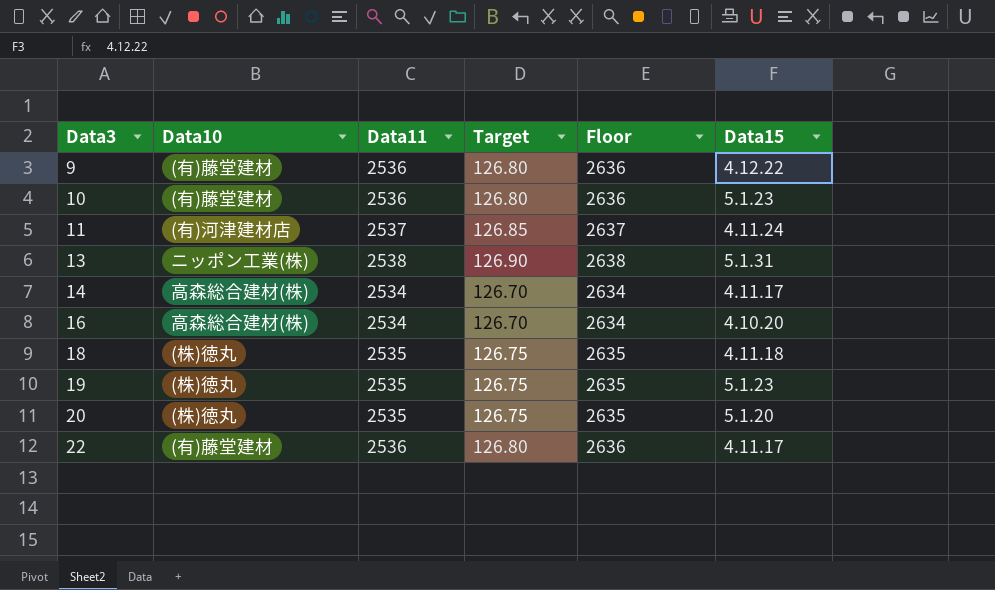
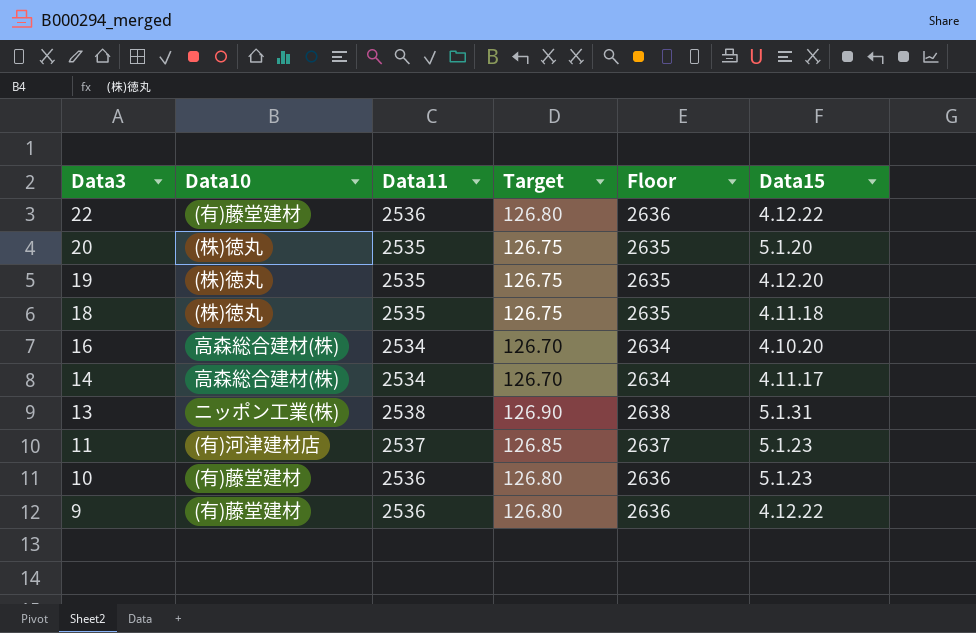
row order: Data3 ascending -> Data3 descending
22 | Data15: 4.11.17 -> 4.12.22
19 | Data15: 5.1.23 -> 4.12.20
11 | Data15: 4.11.24 -> 5.1.23

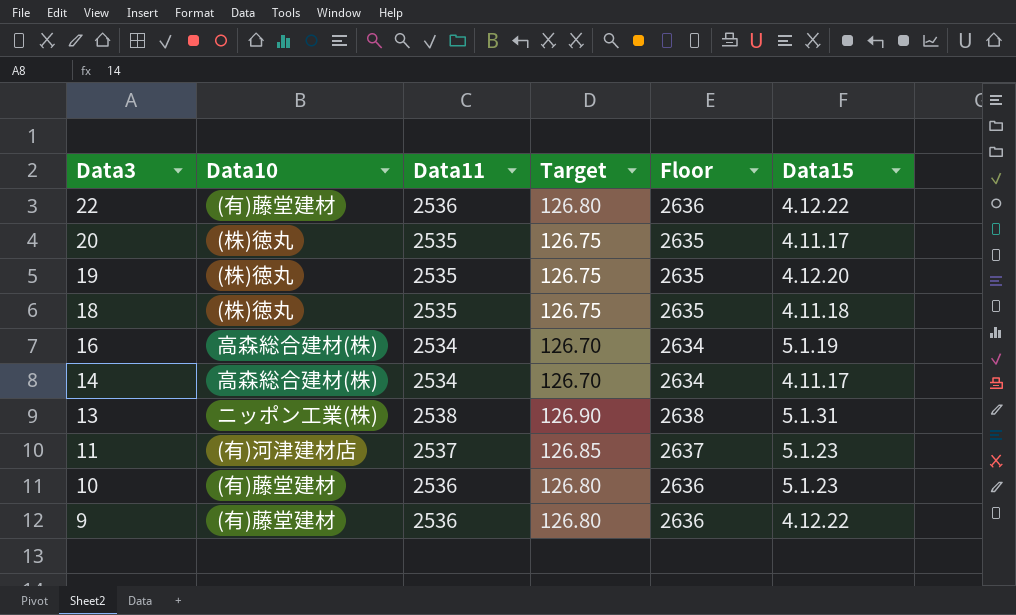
20 | Data15: 5.1.20 -> 4.11.17
16 | Data15: 4.10.20 -> 5.1.19

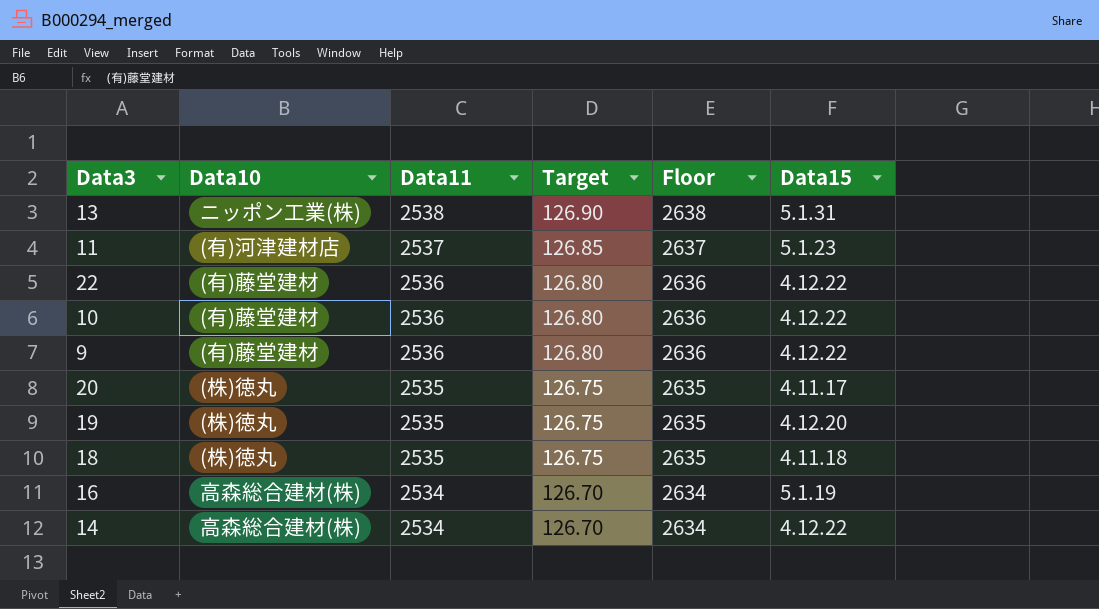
row order: Data3 descending -> Data11 descending
10 | Data15: 5.1.23 -> 4.12.22
14 | Data15: 4.11.17 -> 4.12.22

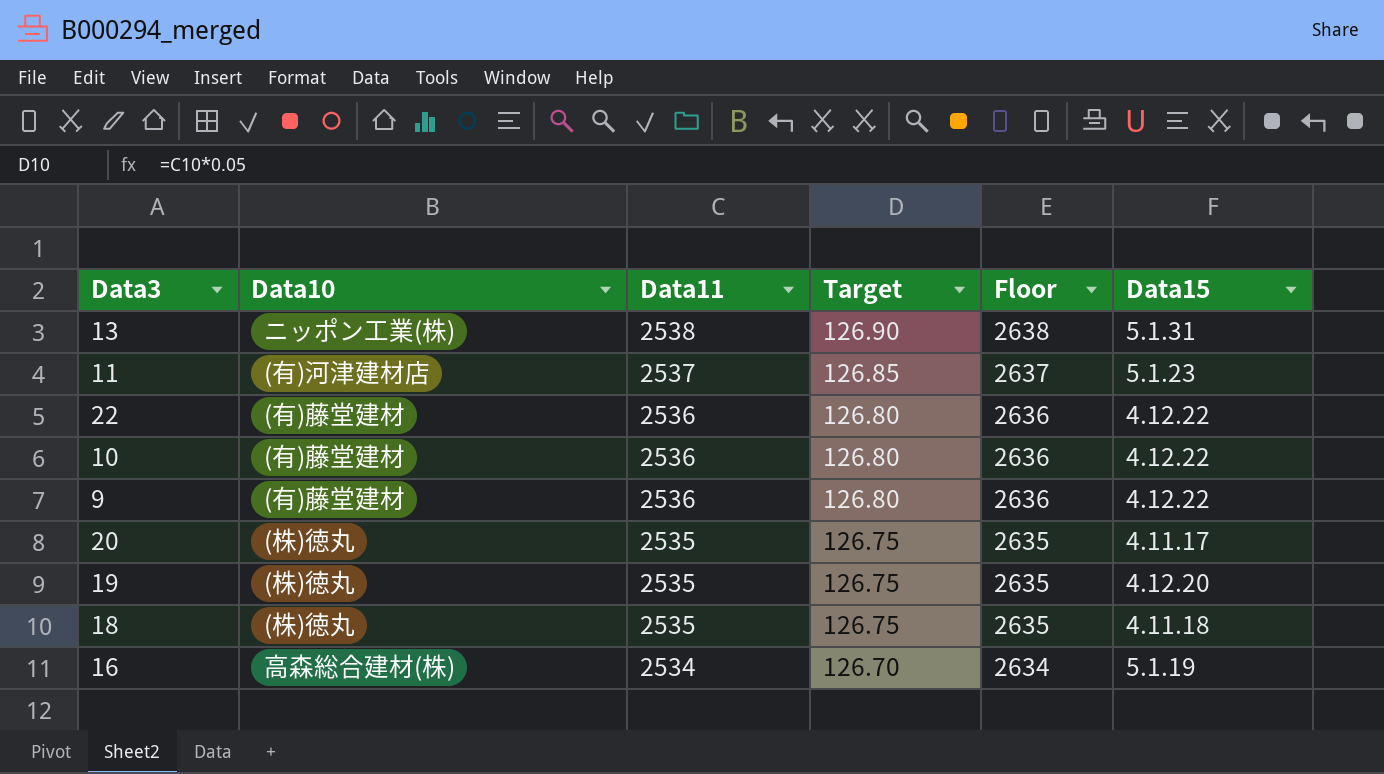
row 14: 高森総合建材(株) | 2534 | 126.70 | 2634 | 4.12.22 -> none

